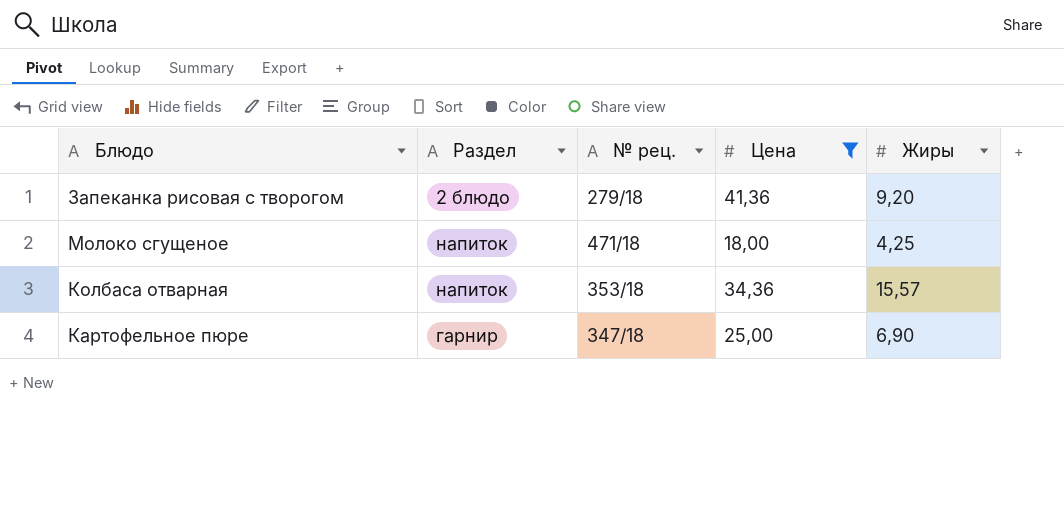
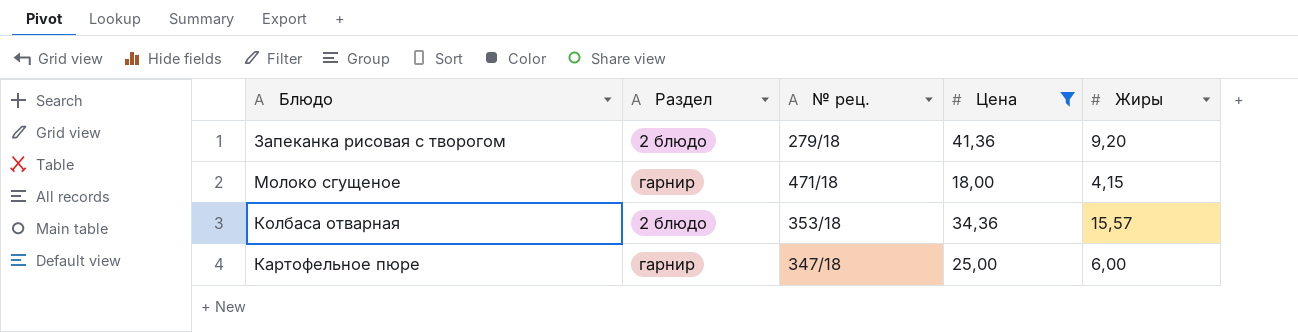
Молоко сгущеное | Раздел: напиток -> гарнир
Молоко сгущеное | Жиры: 4,25 -> 4,15
Колбаса отварная | Раздел: напиток -> 2 блюдо
Картофельное пюре | Жиры: 6,90 -> 6,00

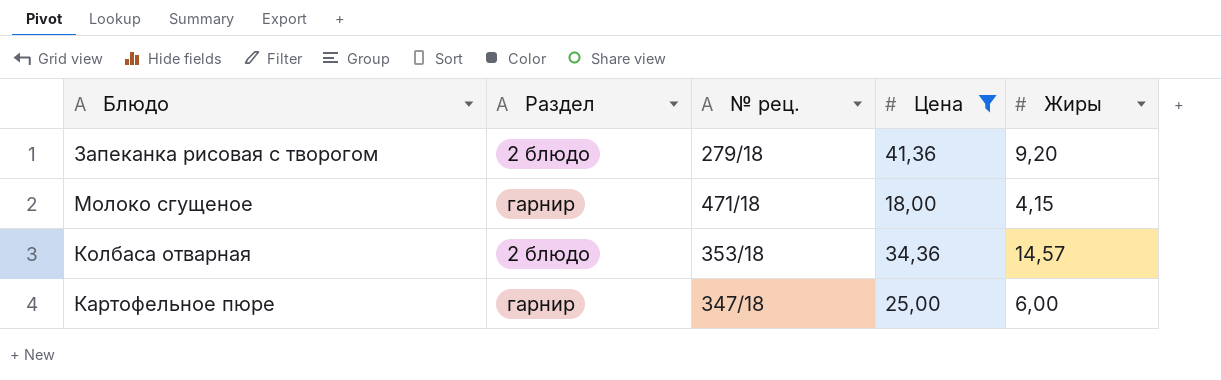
Колбаса отварная | Жиры: 15,57 -> 14,57

